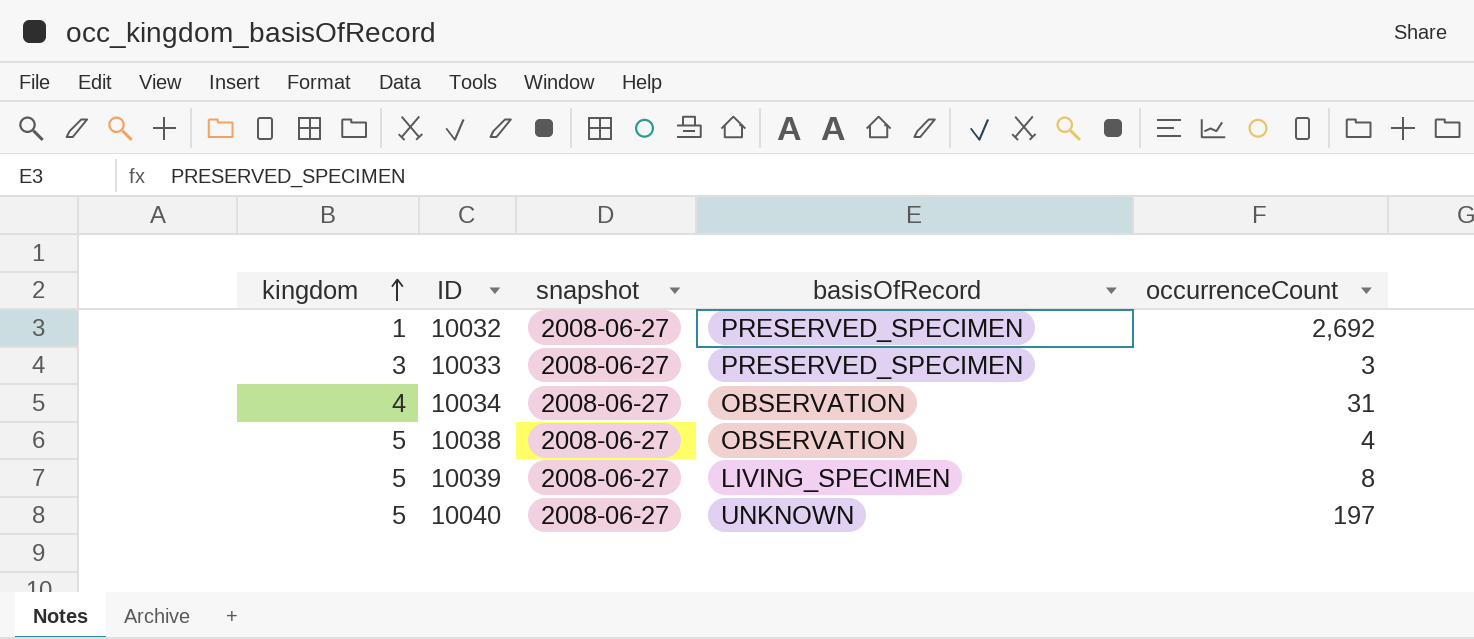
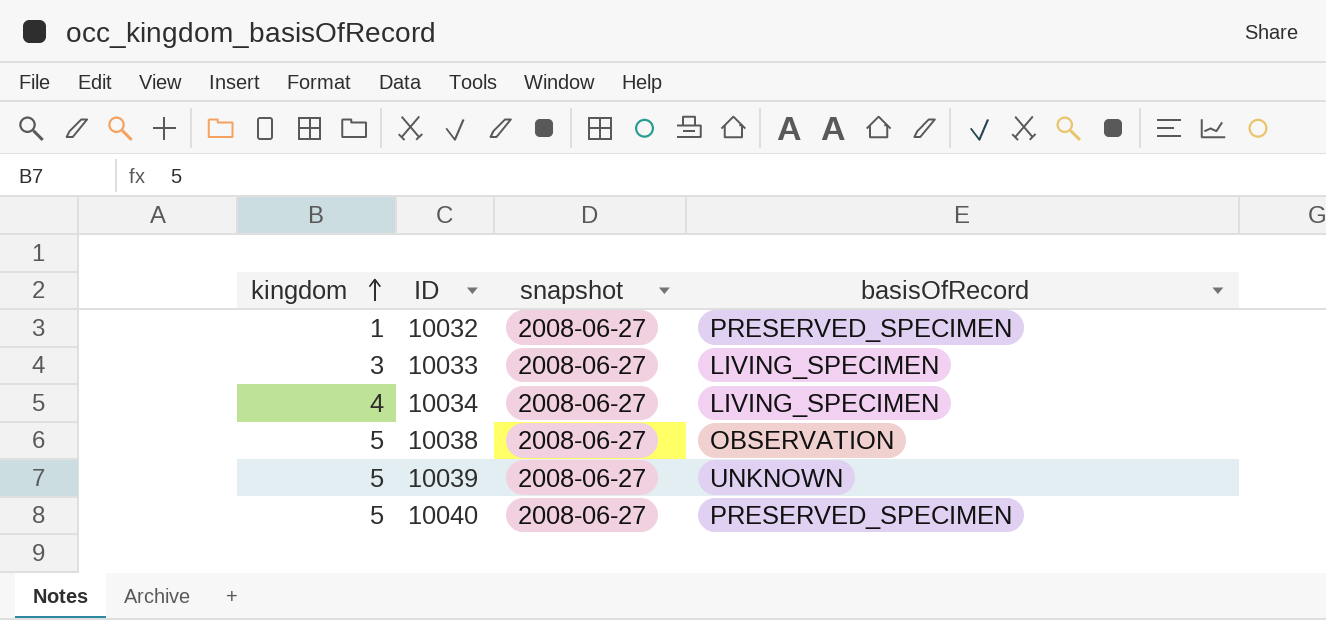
column occurrenceCount | position: 5 -> none
10033 | basisOfRecord: PRESERVED_SPECIMEN -> LIVING_SPECIMEN
10034 | basisOfRecord: OBSERVATION -> LIVING_SPECIMEN
10039 | basisOfRecord: LIVING_SPECIMEN -> UNKNOWN
10040 | basisOfRecord: UNKNOWN -> PRESERVED_SPECIMEN

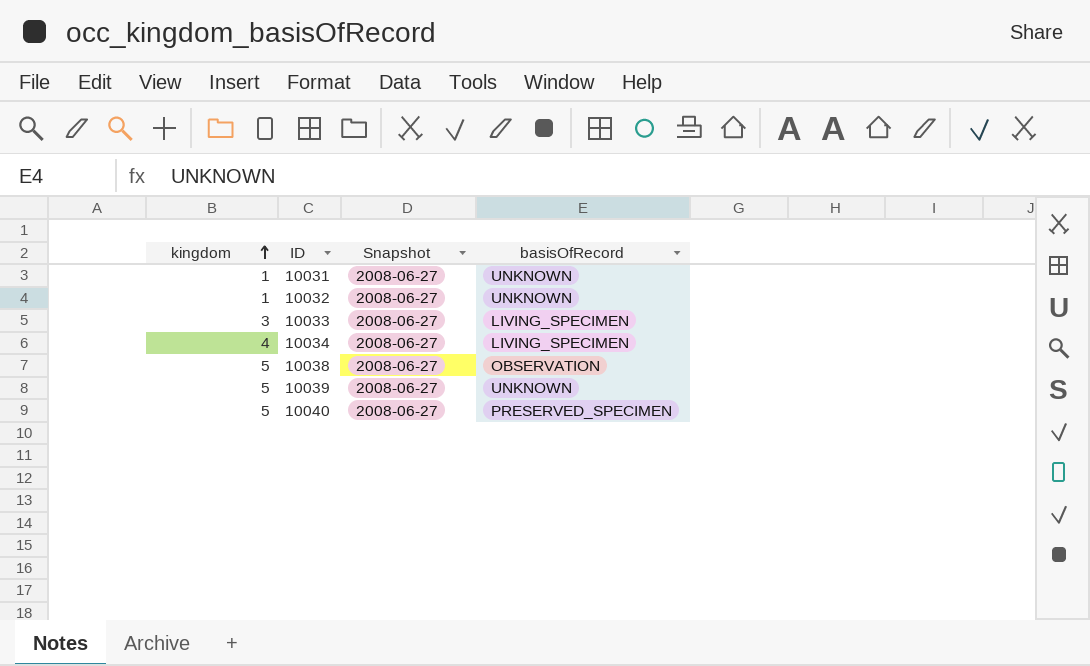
column name: snapshot -> Snapshot
row 10031: none -> 1 | 2008-06-27 | UNKNOWN
10032 | basisOfRecord: PRESERVED_SPECIMEN -> UNKNOWN

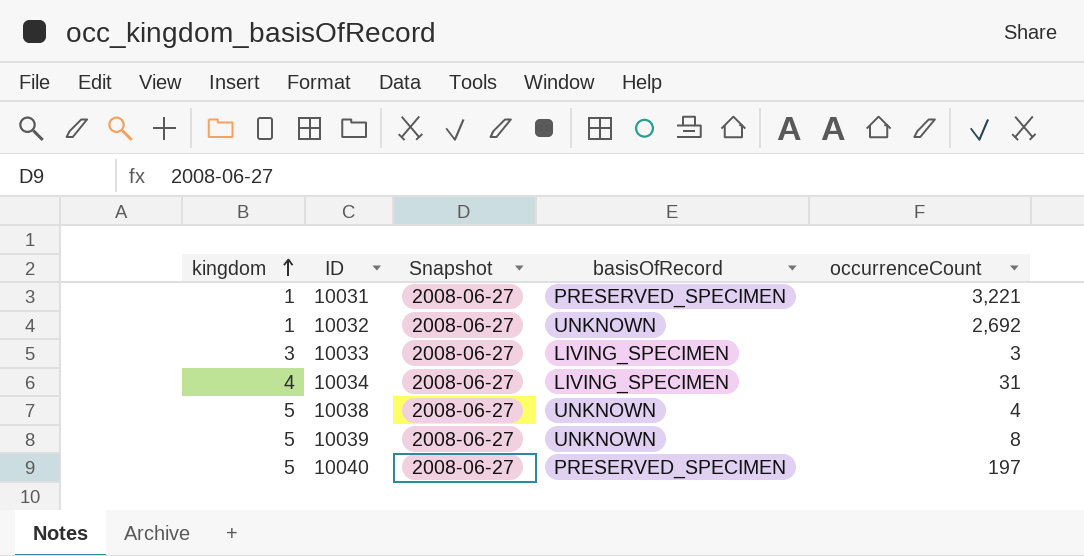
column occurrenceCount | position: none -> 5
10031 | basisOfRecord: UNKNOWN -> PRESERVED_SPECIMEN
10038 | basisOfRecord: OBSERVATION -> UNKNOWN

